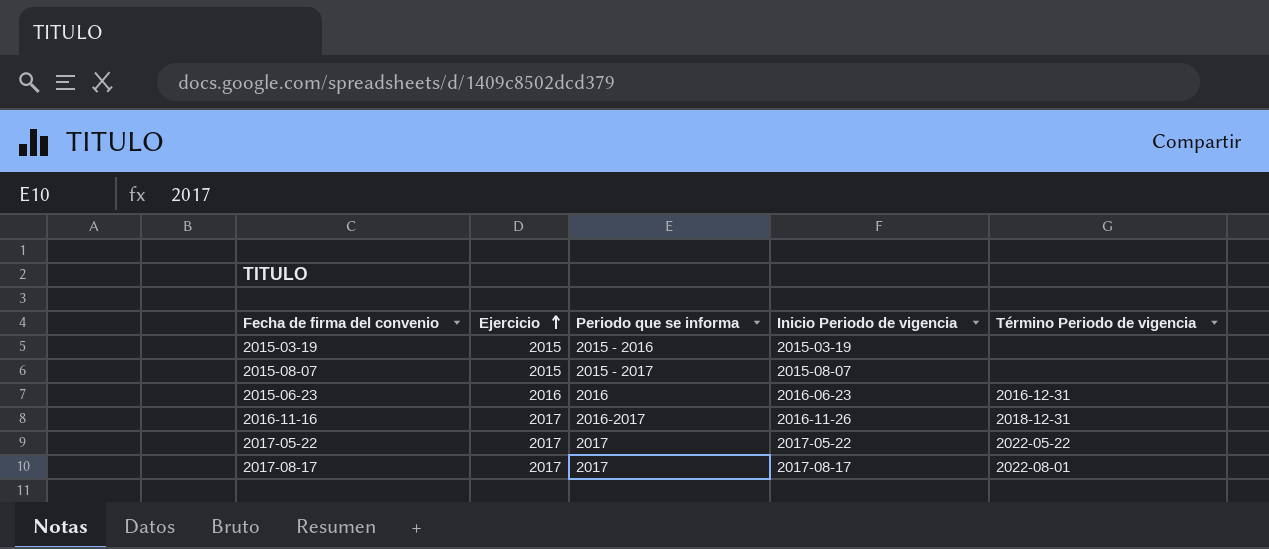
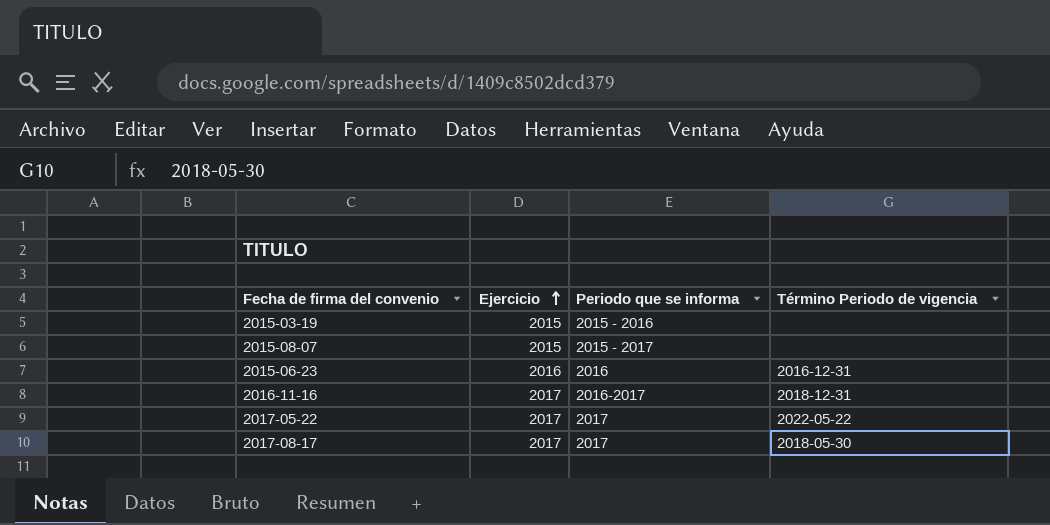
column Inicio Periodo de vigencia | position: 4 -> none
2017-08-17 | Término Periodo de vigencia: 2022-08-01 -> 2018-05-30

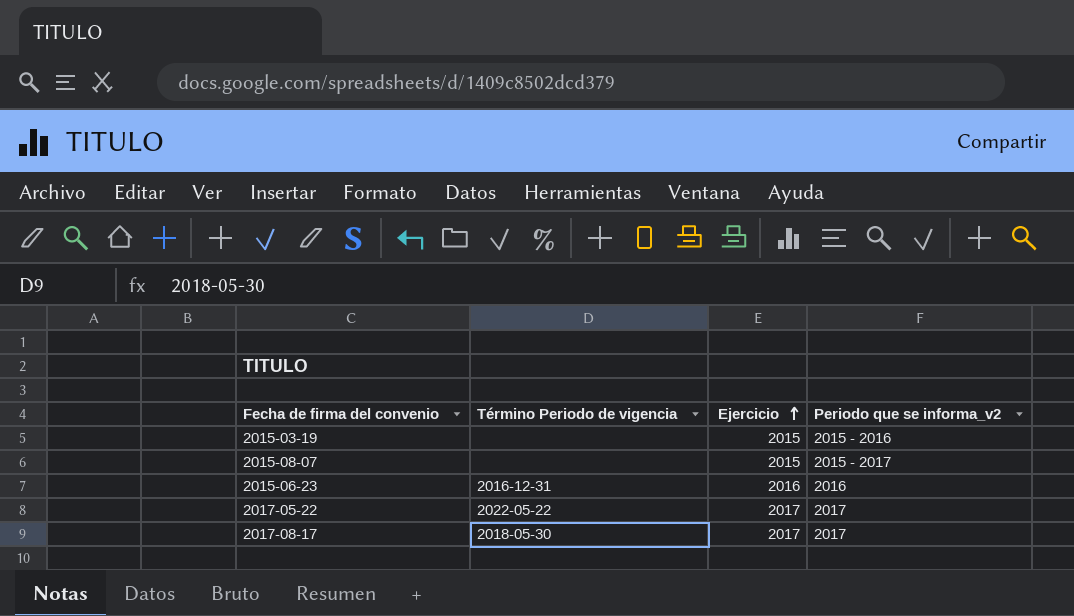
column Término Periodo de vigencia | position: 4 -> 2
column name: Periodo que se informa -> Periodo que se informa_v2
row 2016-11-16: 2017 | 2016-2017 | 2018-12-31 -> none

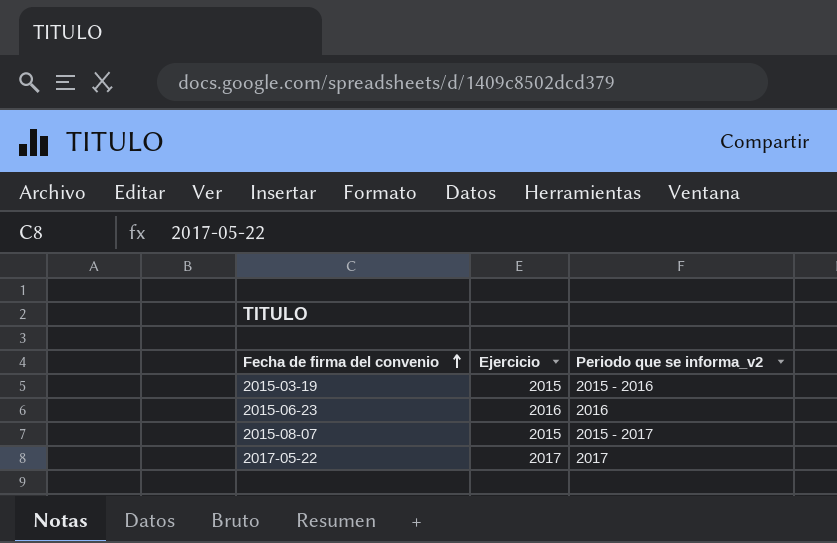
row order: Ejercicio ascending -> Fecha de firma del convenio ascending
column Término Periodo de vigencia | position: 2 -> none
row 2017-08-17: 2018-05-30 | 2017 | 2017 -> none

